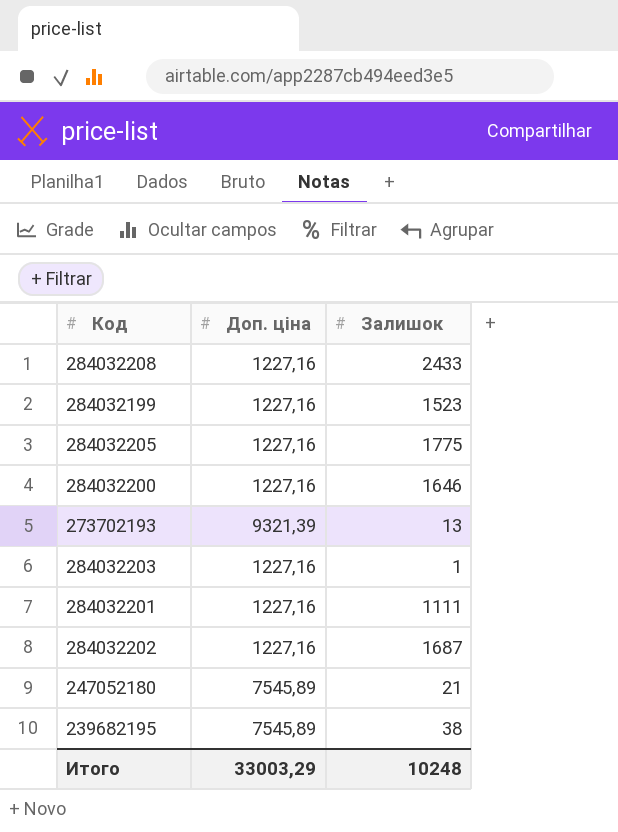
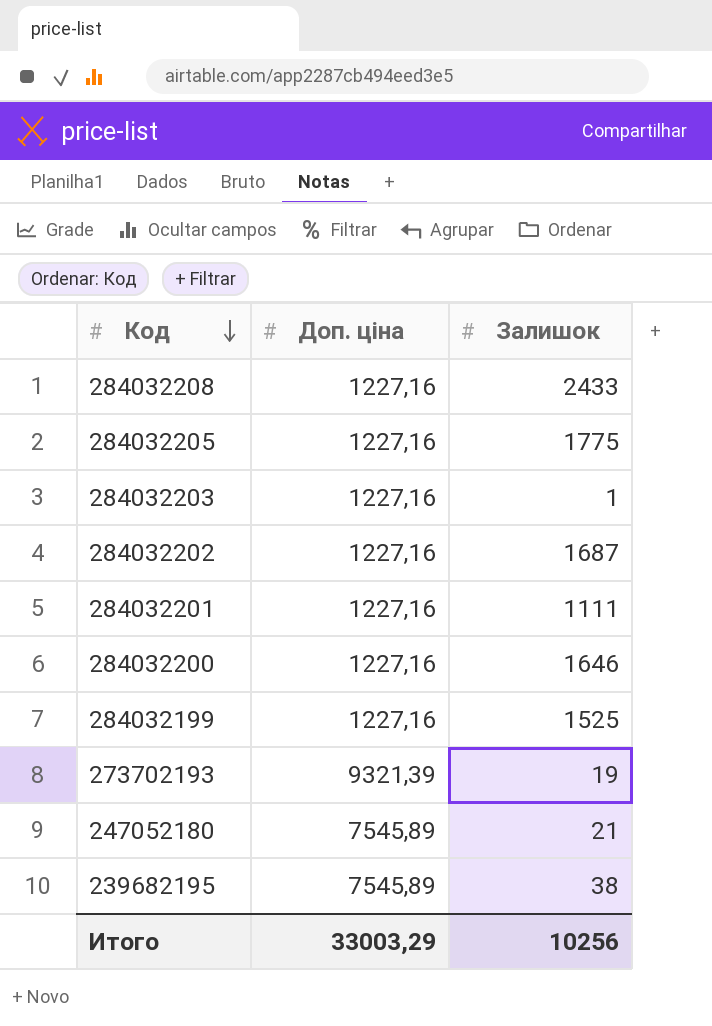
row order: none -> Код descending
284032199 | Залишок: 1523 -> 1525
273702193 | Залишок: 13 -> 19
Итого | Залишок: 10248 -> 10256

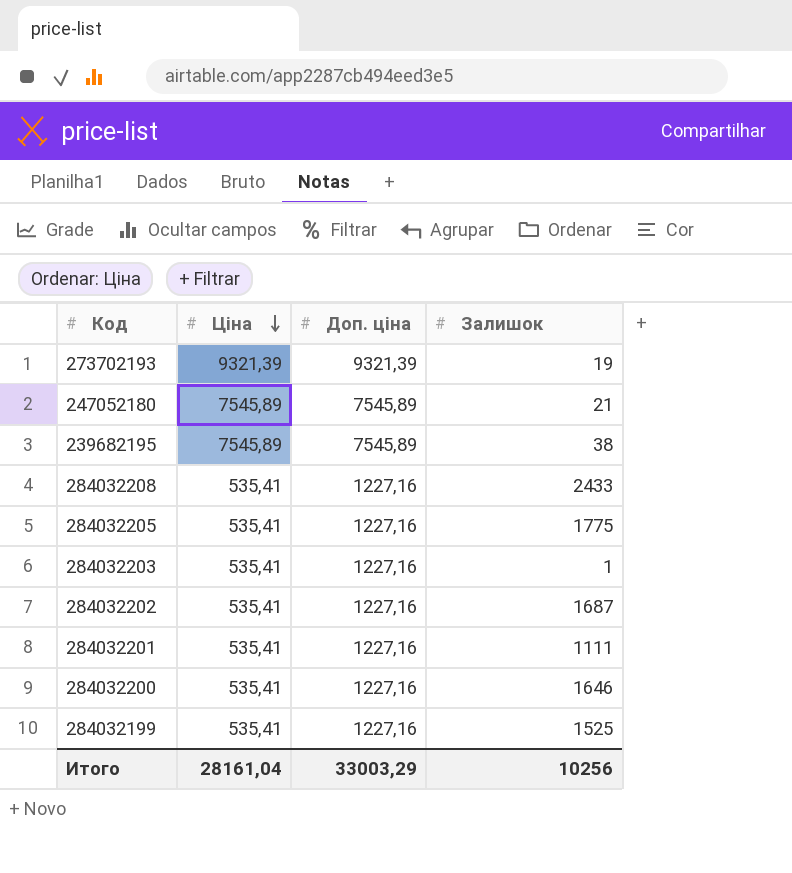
row order: Код descending -> Ціна descending
column Ціна | position: none -> 2

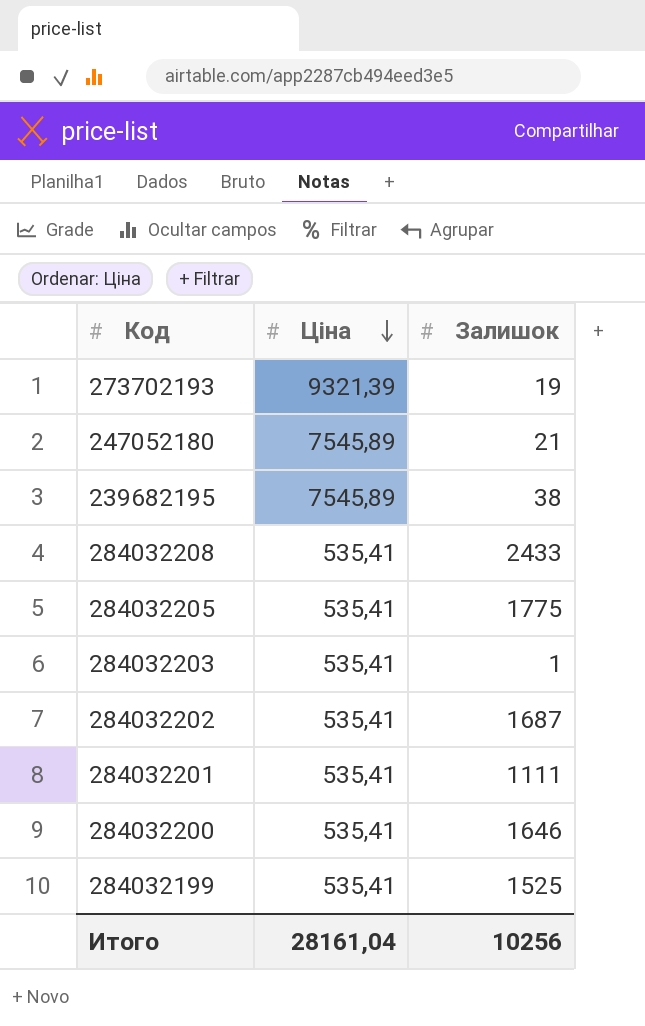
column Доп. ціна | position: 3 -> none

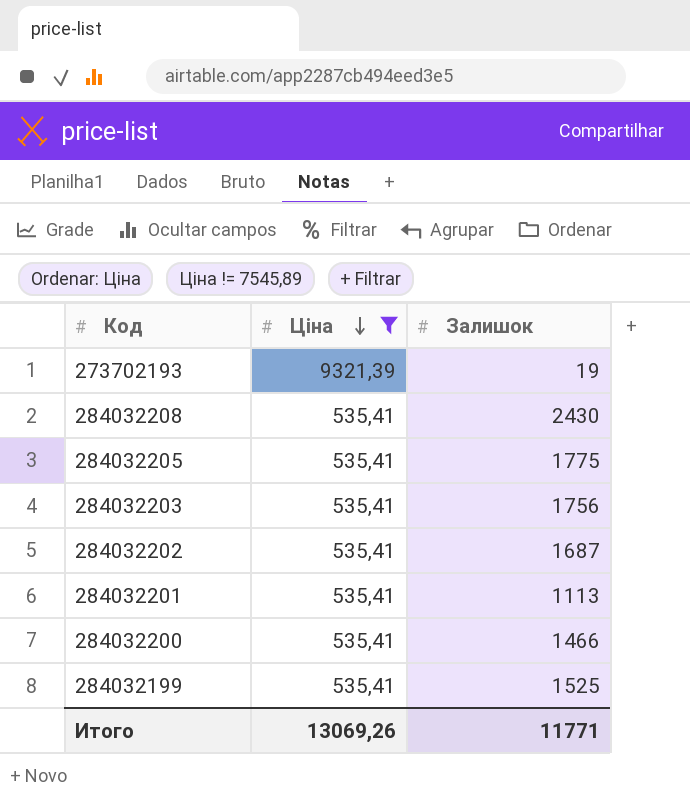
filter: none -> Ціна != 7545,89
284032208 | Залишок: 2433 -> 2430
284032203 | Залишок: 1 -> 1756
284032201 | Залишок: 1111 -> 1113
284032200 | Залишок: 1646 -> 1466
Итого | Ціна: 28161,04 -> 13069,26
Итого | Залишок: 10256 -> 11771

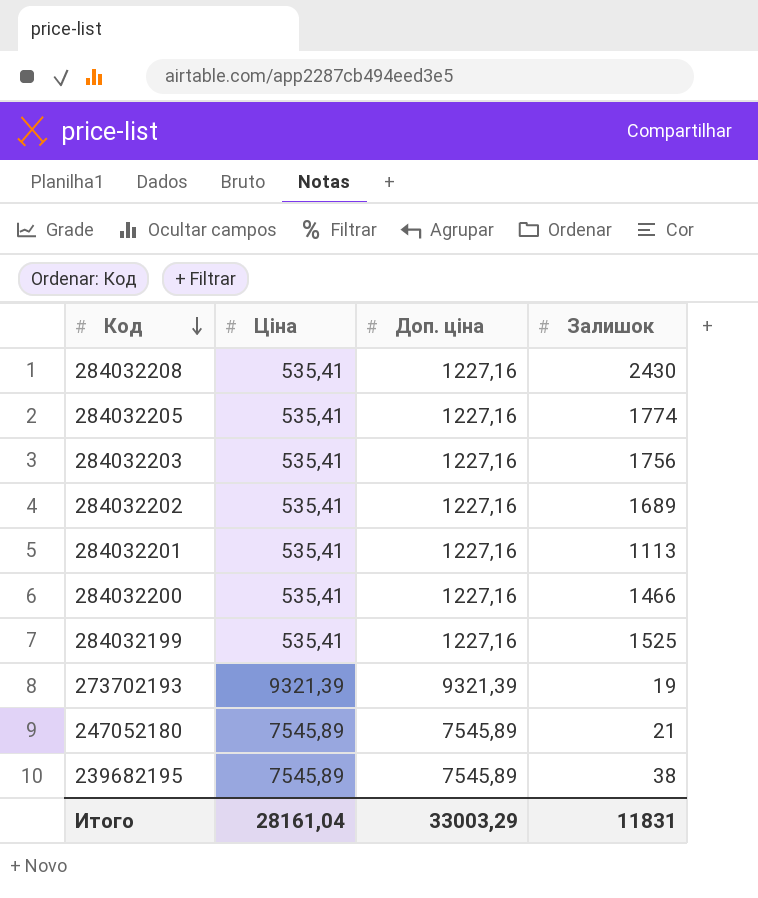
filter: Ціна != 7545,89 -> none
row order: Ціна descending -> Код descending
column Доп. ціна | position: none -> 3
284032205 | Залишок: 1775 -> 1774
284032202 | Залишок: 1687 -> 1689
Итого | Ціна: 13069,26 -> 28161,04
Итого | Залишок: 11771 -> 11831

